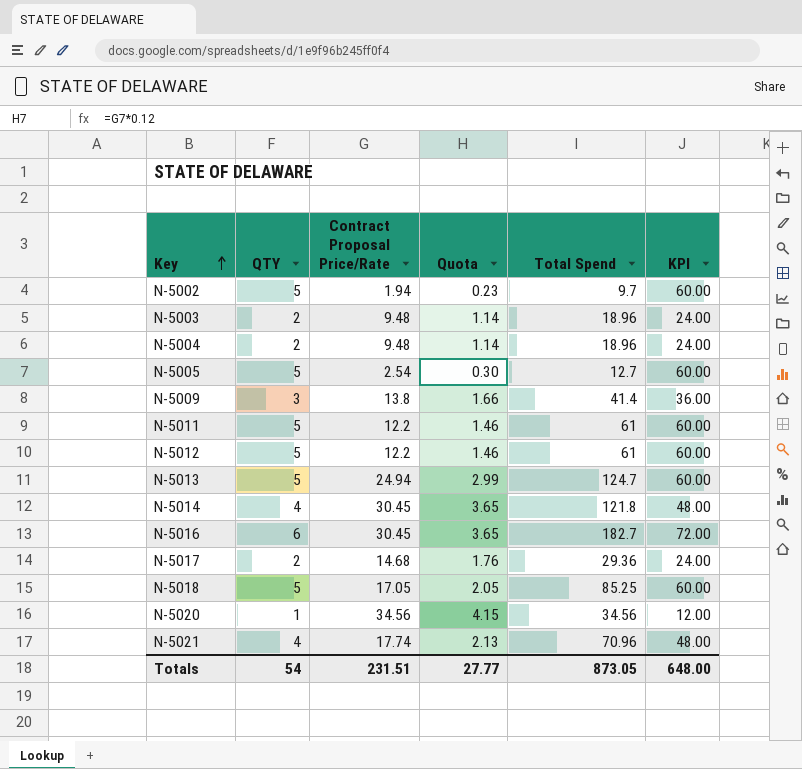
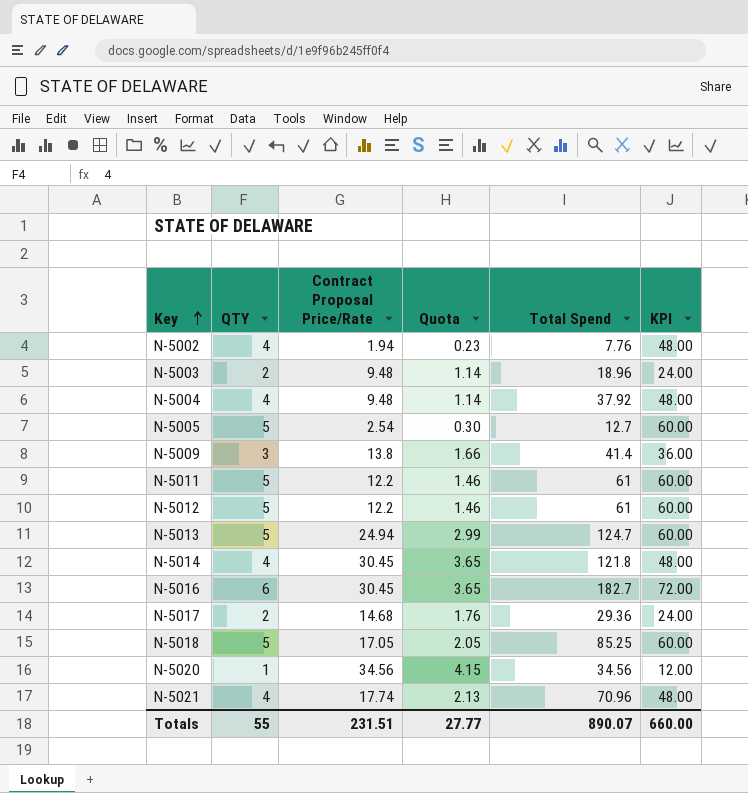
N-5002 | QTY: 5 -> 4
N-5002 | Total Spend: 9.7 -> 7.76
N-5002 | KPI: 60.00 -> 48.00
N-5004 | QTY: 2 -> 4
N-5004 | Total Spend: 18.96 -> 37.92
N-5004 | KPI: 24.00 -> 48.00
Totals | QTY: 54 -> 55
Totals | Total Spend: 873.05 -> 890.07
Totals | KPI: 648.00 -> 660.00

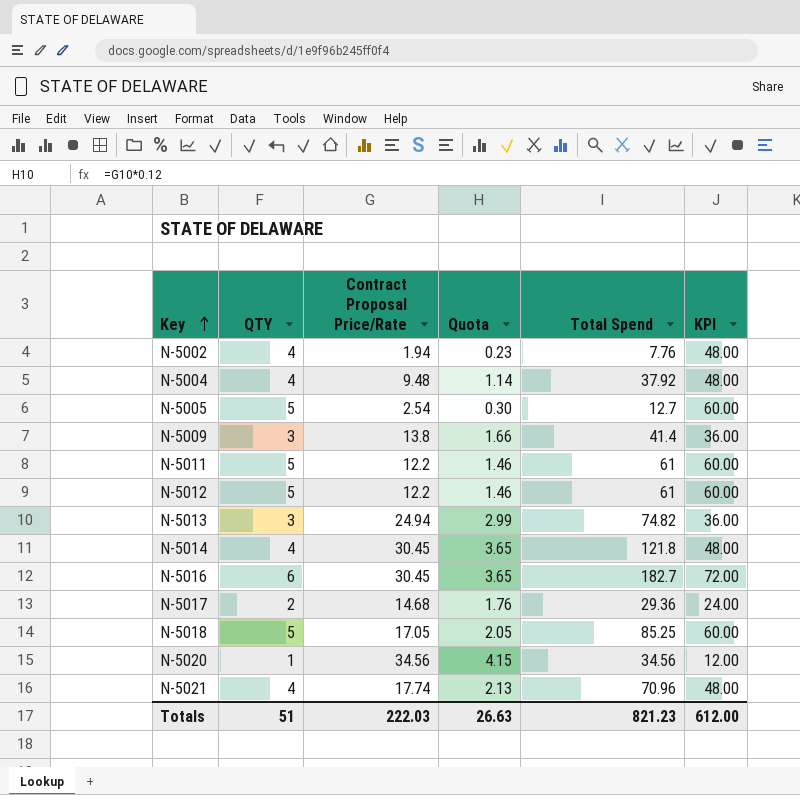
row N-5003: 2 | 9.48 | 1.14 | 18.96 | 24.00 -> none
N-5013 | QTY: 5 -> 3
N-5013 | Total Spend: 124.7 -> 74.82
N-5013 | KPI: 60.00 -> 36.00
Totals | QTY: 55 -> 51
Totals | Contract Proposal Price/Rate: 231.51 -> 222.03
Totals | Quota: 27.77 -> 26.63
Totals | Total Spend: 890.07 -> 821.23
Totals | KPI: 660.00 -> 612.00

